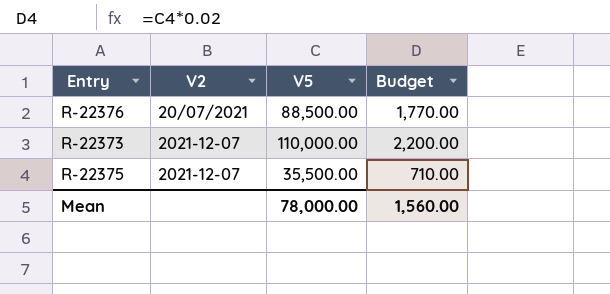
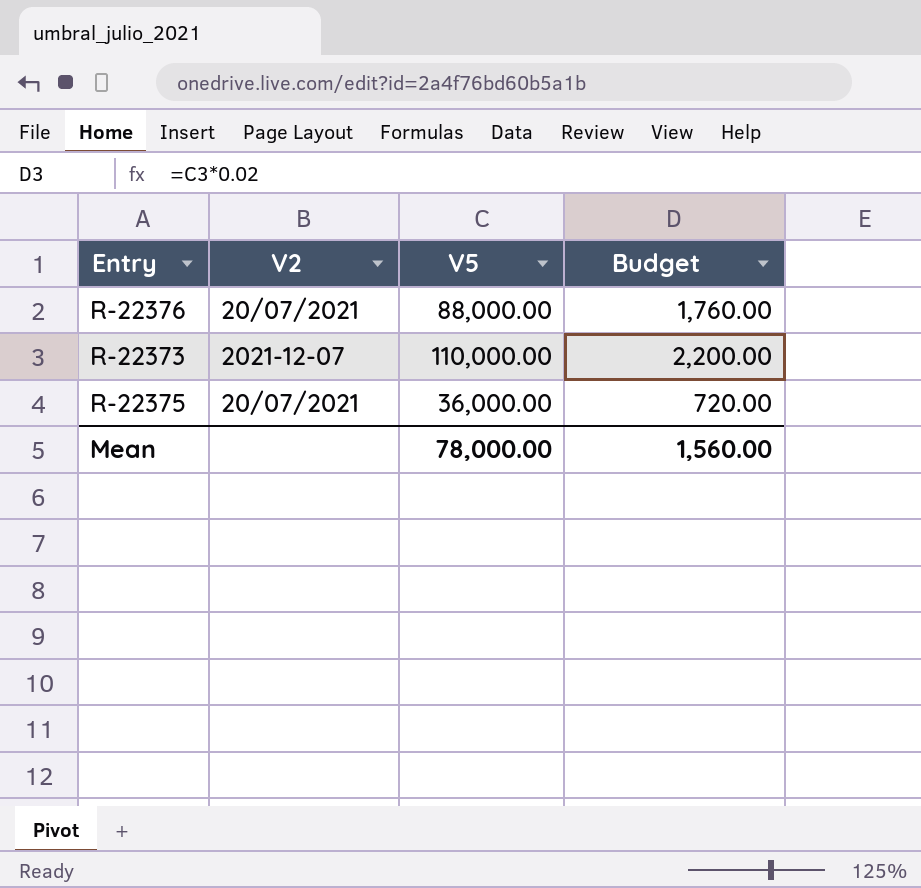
R-22376 | V5: 88,500.00 -> 88,000.00
R-22376 | Budget: 1,770.00 -> 1,760.00
R-22375 | V2: 2021-12-07 -> 20/07/2021
R-22375 | V5: 35,500.00 -> 36,000.00
R-22375 | Budget: 710.00 -> 720.00

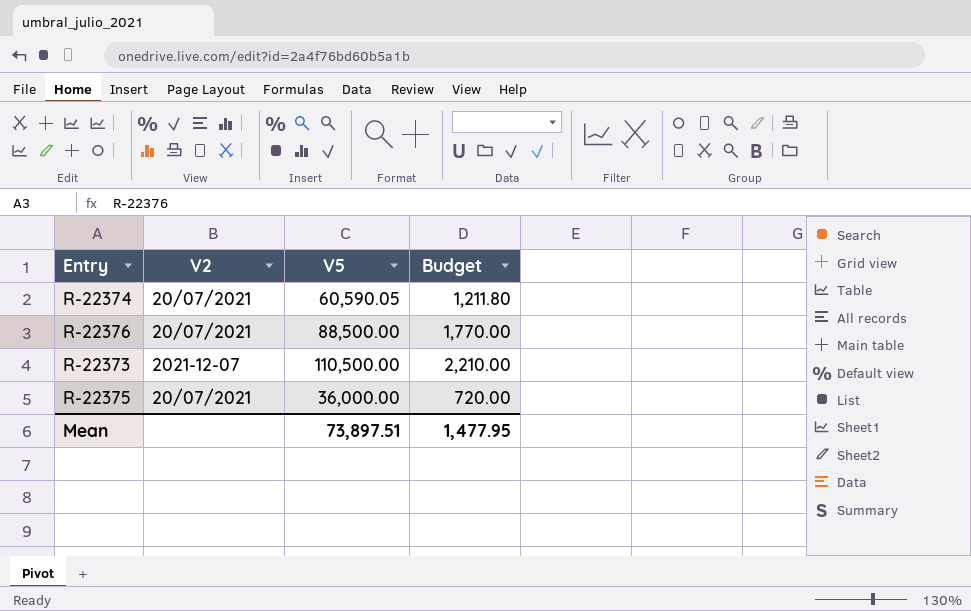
row R-22374: none -> 20/07/2021 | 60,590.05 | 1,211.80
R-22376 | V5: 88,000.00 -> 88,500.00
R-22376 | Budget: 1,760.00 -> 1,770.00
R-22373 | V5: 110,000.00 -> 110,500.00
R-22373 | Budget: 2,200.00 -> 2,210.00
Mean | V5: 78,000.00 -> 73,897.51
Mean | Budget: 1,560.00 -> 1,477.95

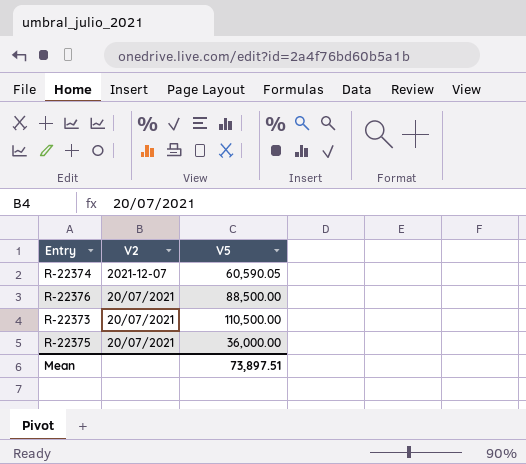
column Budget | formula: [V5] * 0.02 -> none
R-22374 | V2: 20/07/2021 -> 2021-12-07
R-22373 | V2: 2021-12-07 -> 20/07/2021

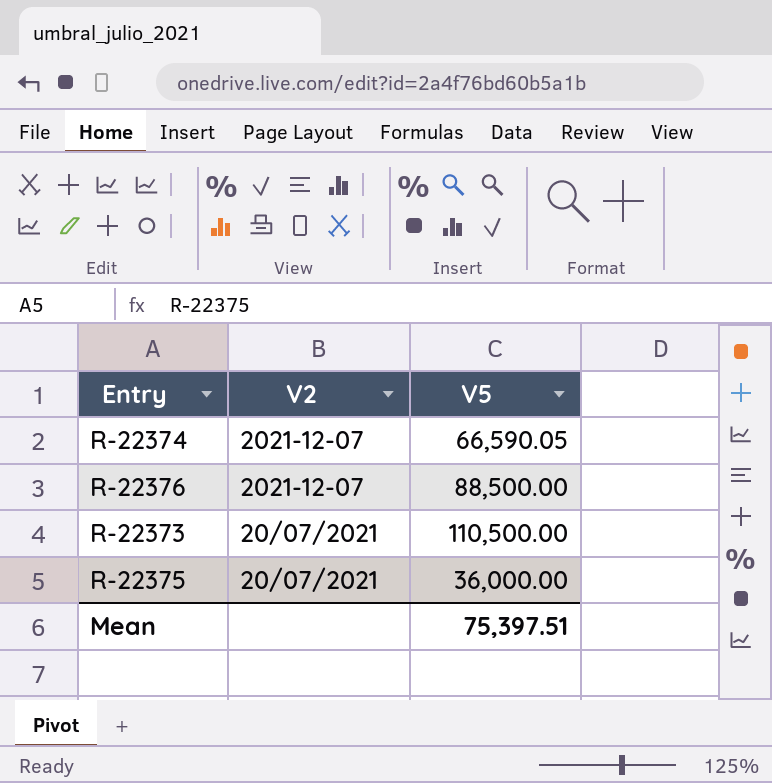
R-22374 | V5: 60,590.05 -> 66,590.05
R-22376 | V2: 20/07/2021 -> 2021-12-07
Mean | V5: 73,897.51 -> 75,397.51

